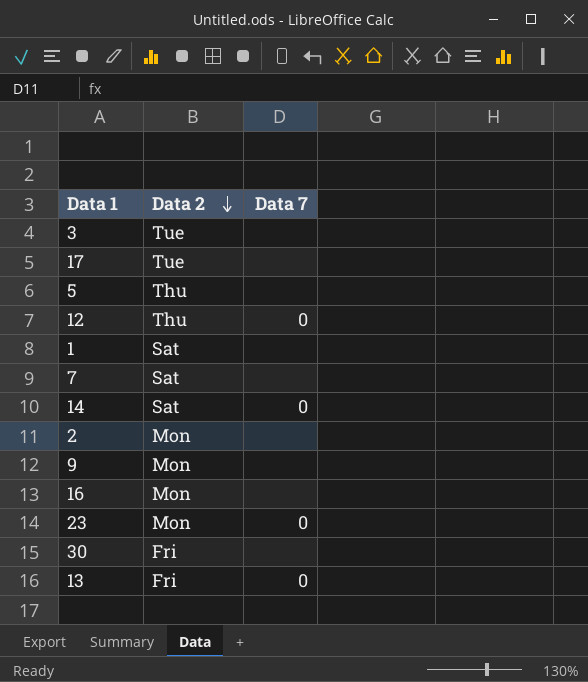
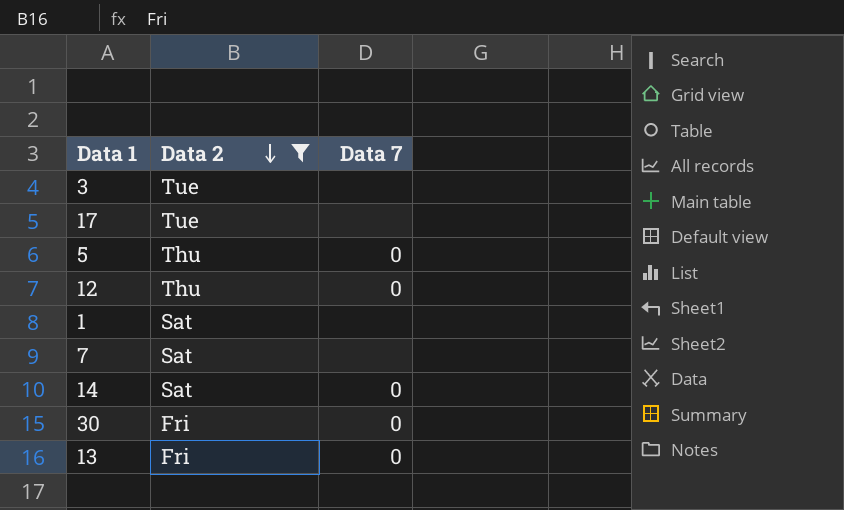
filter: none -> Data 2 != Mon
5 | Data 7: none -> 0
30 | Data 7: none -> 0

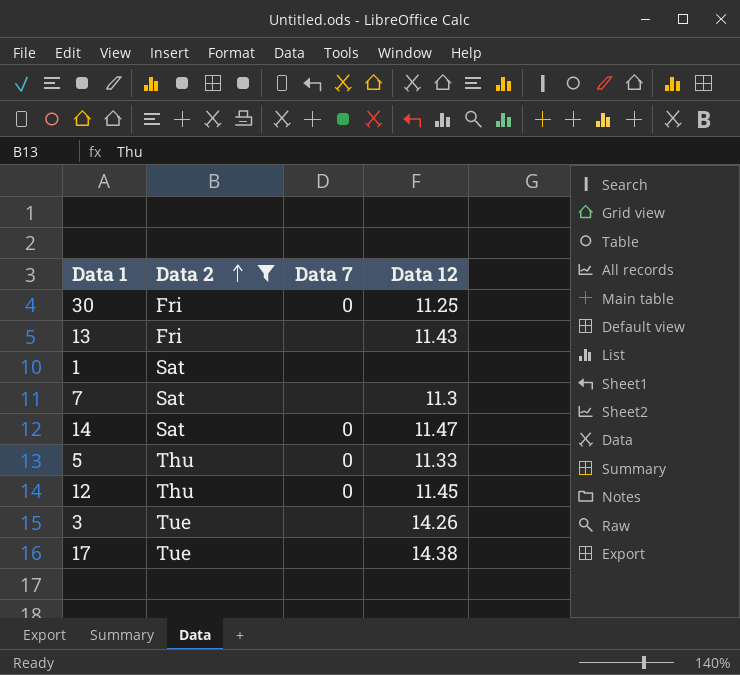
row order: Data 2 descending -> Data 2 ascending
column Data 12 | position: none -> 4
13 | Data 7: 0 -> none

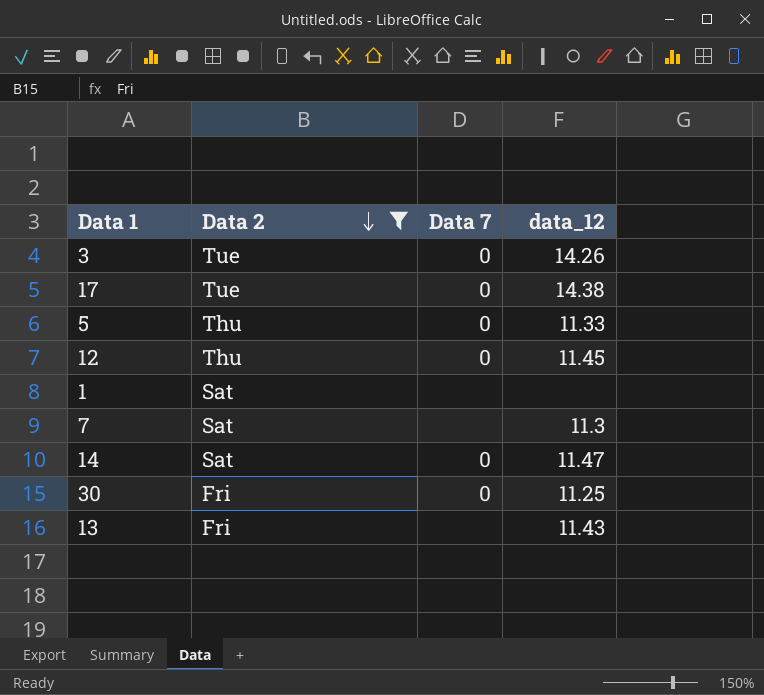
row order: Data 2 ascending -> Data 2 descending
column name: Data 12 -> data_12
3 | Data 7: none -> 0
17 | Data 7: none -> 0

